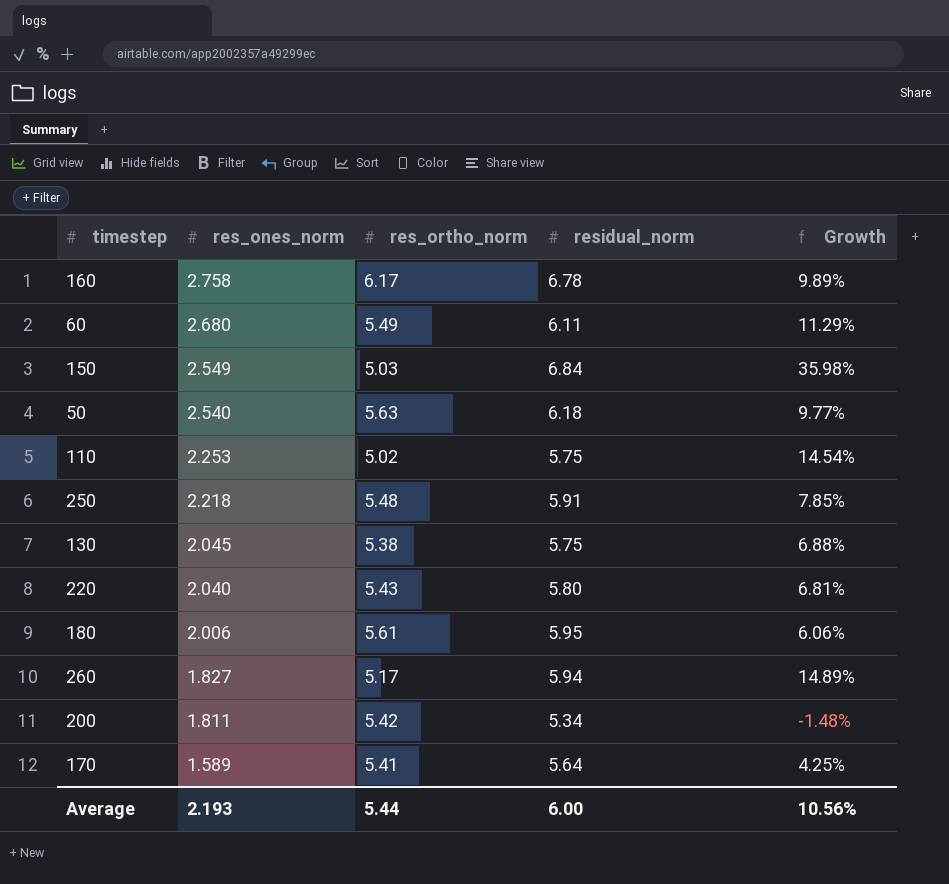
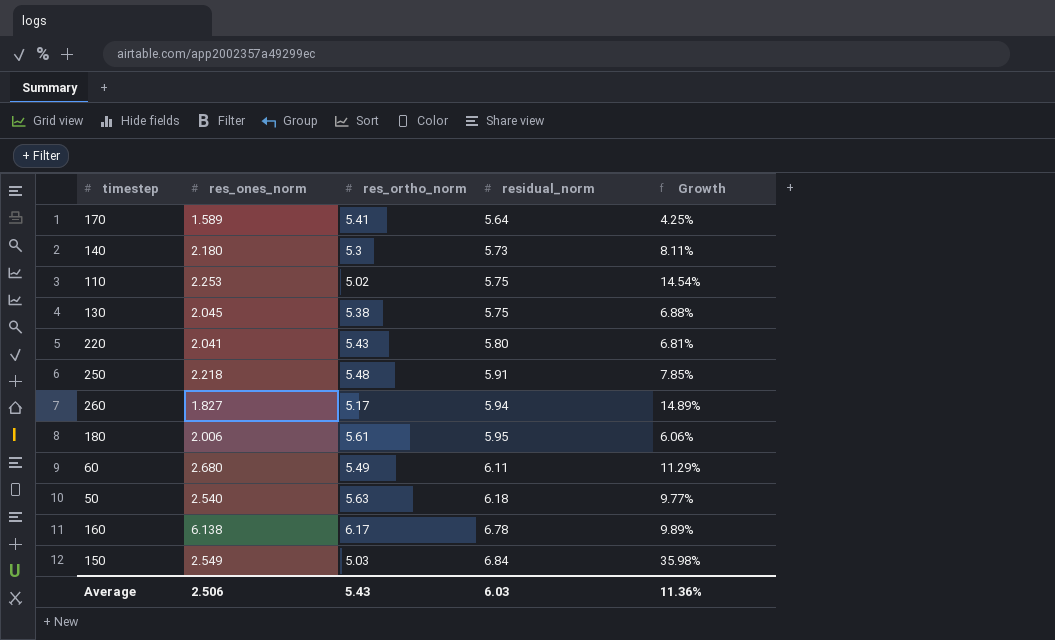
row order: res_ones_norm descending -> residual_norm ascending
row 200: 1.811 | 5.42 | 5.34 | -1.48% -> none
row 140: none -> 2.180 | 5.3 | 5.73 | 8.11%
220 | res_ones_norm: 2.040 -> 2.041
160 | res_ones_norm: 2.758 -> 6.138
Average | res_ones_norm: 2.193 -> 2.506
Average | res_ortho_norm: 5.44 -> 5.43
Average | residual_norm: 6.00 -> 6.03
Average | Growth: 10.56% -> 11.36%

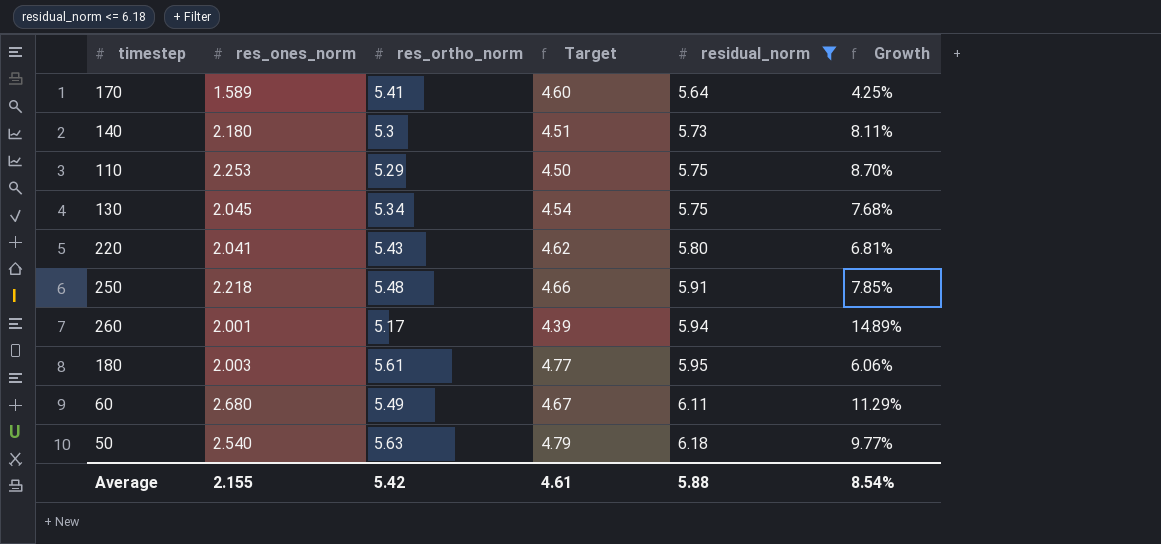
filter: none -> residual_norm <= 6.18
column Target | formula: none -> [res_ortho_norm] * 0.85
110 | res_ortho_norm: 5.02 -> 5.29
110 | Growth: 14.54% -> 8.70%
130 | res_ortho_norm: 5.38 -> 5.34
130 | Growth: 6.88% -> 7.68%
260 | res_ones_norm: 1.827 -> 2.001
180 | res_ones_norm: 2.006 -> 2.003
Average | res_ones_norm: 2.506 -> 2.155
Average | res_ortho_norm: 5.43 -> 5.42
Average | residual_norm: 6.03 -> 5.88
Average | Growth: 11.36% -> 8.54%

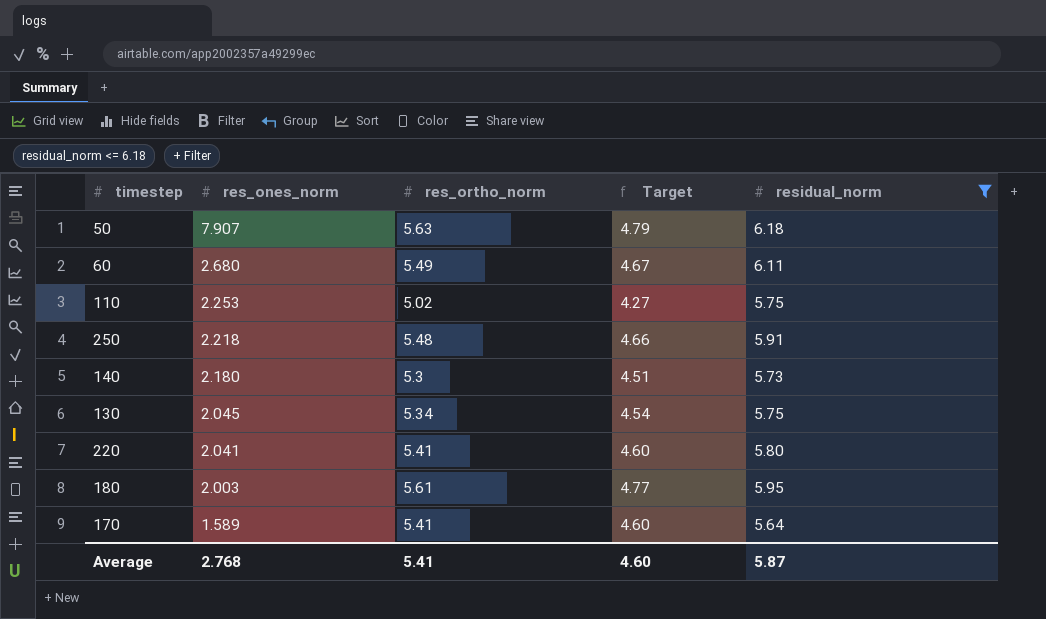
row order: residual_norm ascending -> res_ones_norm descending
column Growth | formula: ([residual_norm] - [res_ortho_norm]) / [res_ortho_norm] -> none
row 260: 2.001 | 5.17 | 4.39 | 5.94 | 14.89% -> none
50 | res_ones_norm: 2.540 -> 7.907
110 | res_ortho_norm: 5.29 -> 5.02
110 | Target: 4.50 -> 4.27
220 | res_ortho_norm: 5.43 -> 5.41
220 | Target: 4.62 -> 4.60
Average | res_ones_norm: 2.155 -> 2.768
Average | res_ortho_norm: 5.42 -> 5.41
Average | Target: 4.61 -> 4.60
Average | residual_norm: 5.88 -> 5.87

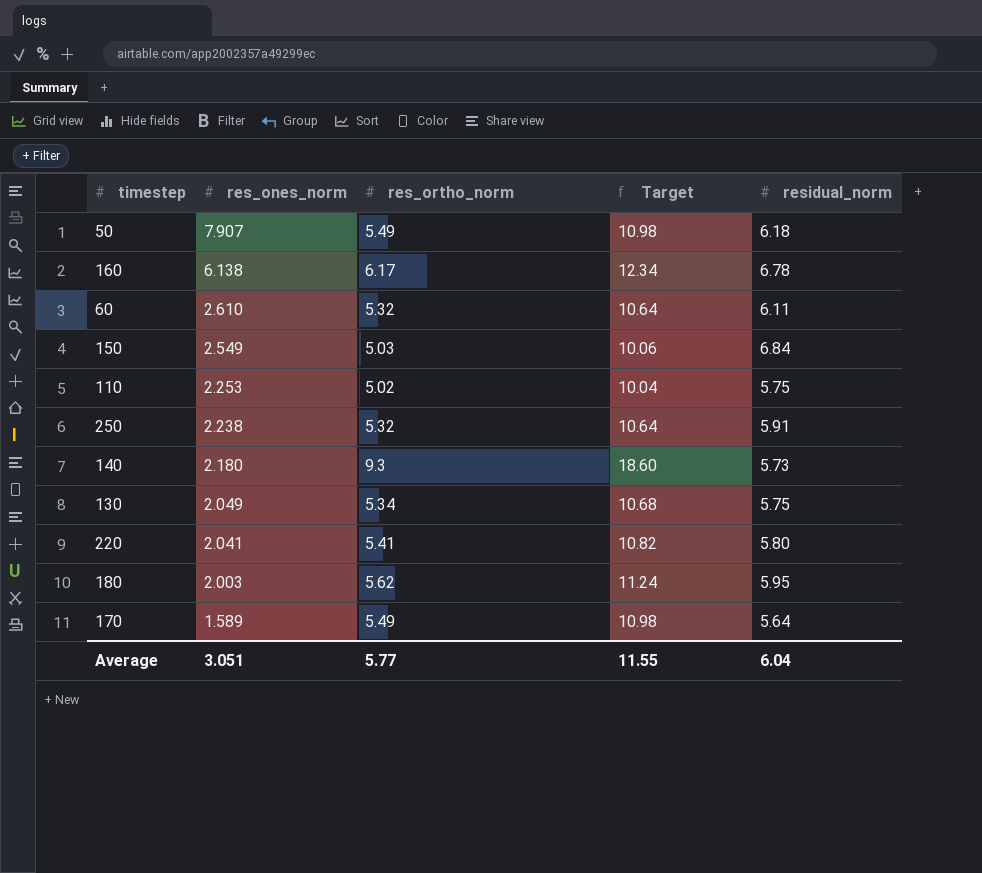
filter: residual_norm <= 6.18 -> none
column Target | formula: [res_ortho_norm] * 0.85 -> [res_ortho_norm] * 2
50 | res_ortho_norm: 5.63 -> 5.49
60 | res_ones_norm: 2.680 -> 2.610
60 | res_ortho_norm: 5.49 -> 5.32
250 | res_ones_norm: 2.218 -> 2.238
250 | res_ortho_norm: 5.48 -> 5.32
140 | res_ortho_norm: 5.3 -> 9.3
130 | res_ones_norm: 2.045 -> 2.049
180 | res_ortho_norm: 5.61 -> 5.62
170 | res_ortho_norm: 5.41 -> 5.49
Average | res_ones_norm: 2.768 -> 3.051
Average | res_ortho_norm: 5.41 -> 5.77
Average | Target: 4.60 -> 11.55
Average | residual_norm: 5.87 -> 6.04

